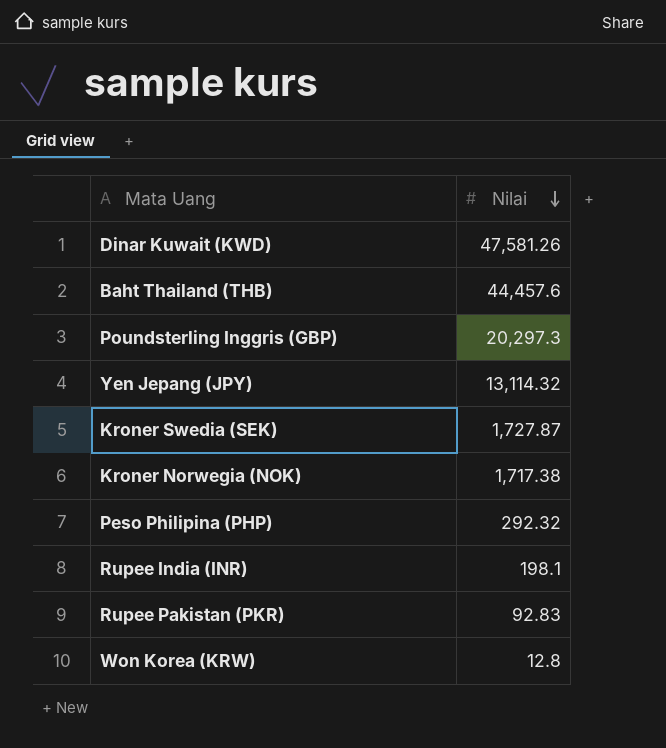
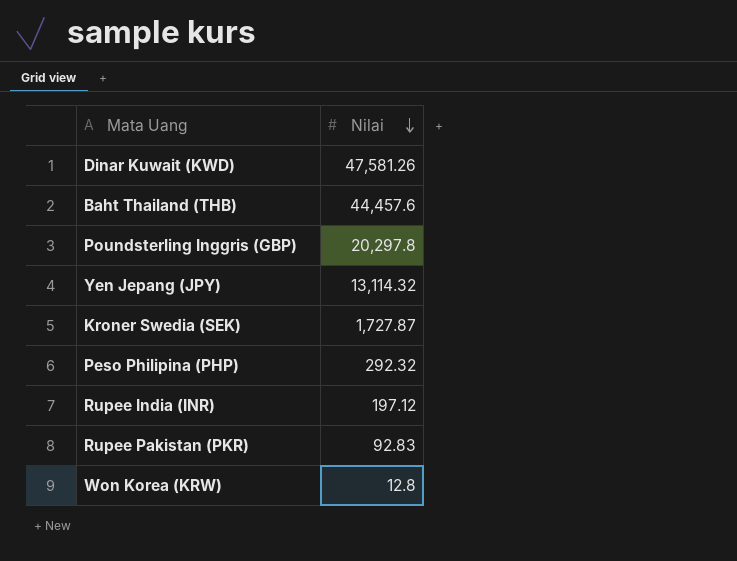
row Kroner Norwegia (NOK): 1,717.38 -> none
Poundsterling Inggris (GBP) | Nilai: 20,297.3 -> 20,297.8
Rupee India (INR) | Nilai: 198.1 -> 197.12

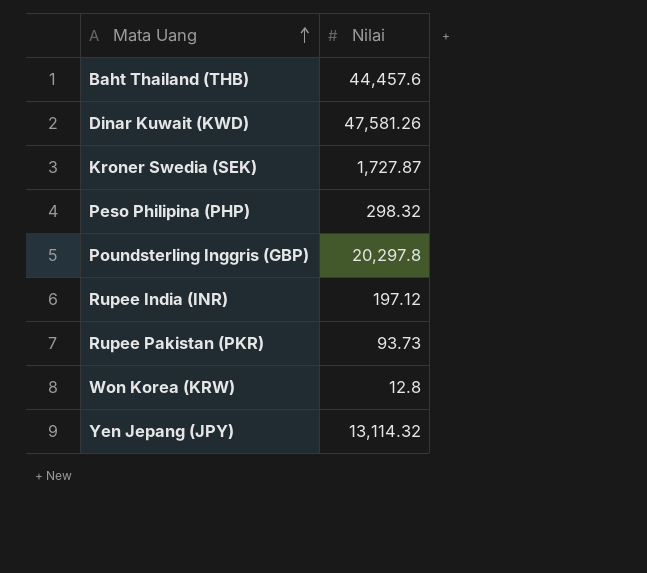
row order: Nilai descending -> Mata Uang ascending
Peso Philipina (PHP) | Nilai: 292.32 -> 298.32
Rupee Pakistan (PKR) | Nilai: 92.83 -> 93.73

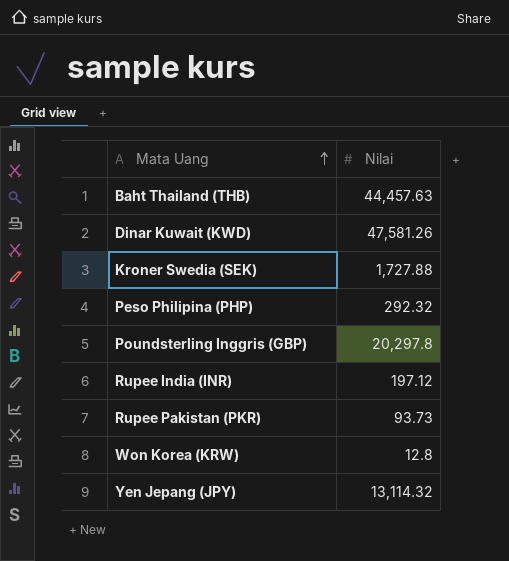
Baht Thailand (THB) | Nilai: 44,457.6 -> 44,457.63
Kroner Swedia (SEK) | Nilai: 1,727.87 -> 1,727.88
Peso Philipina (PHP) | Nilai: 298.32 -> 292.32

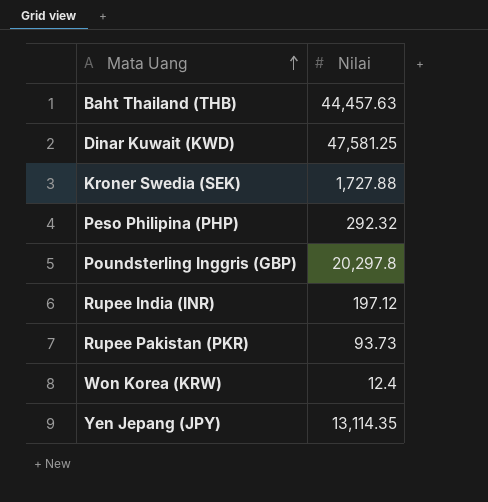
Dinar Kuwait (KWD) | Nilai: 47,581.26 -> 47,581.25
Won Korea (KRW) | Nilai: 12.8 -> 12.4
Yen Jepang (JPY) | Nilai: 13,114.32 -> 13,114.35

